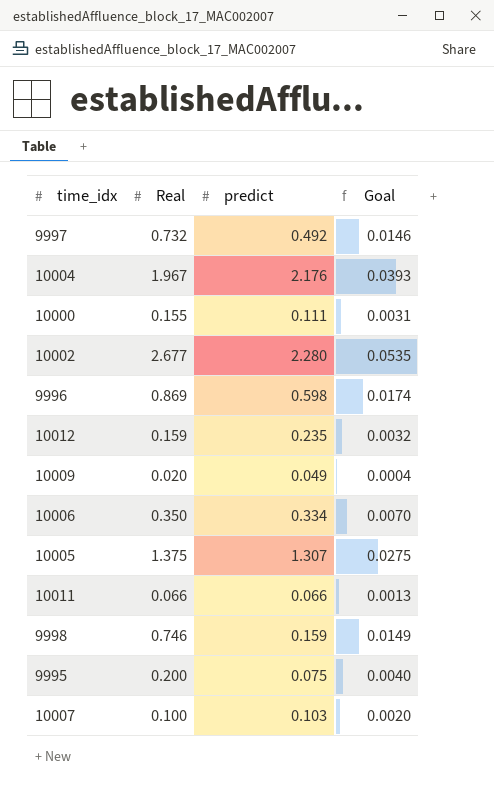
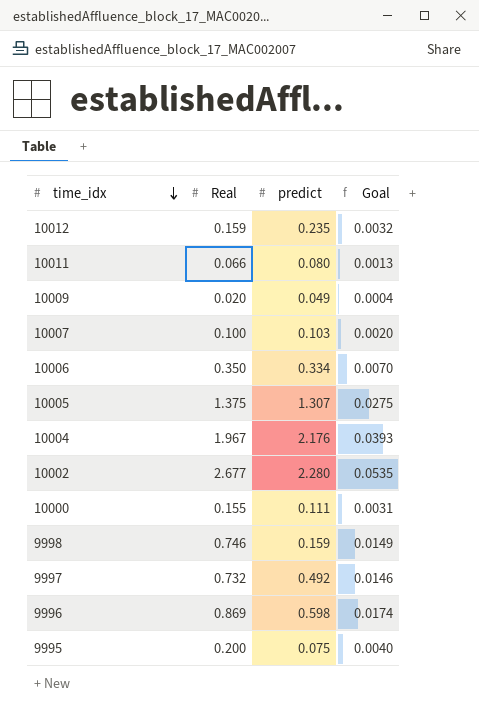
row order: none -> time_idx descending
10011 | predict: 0.066 -> 0.080

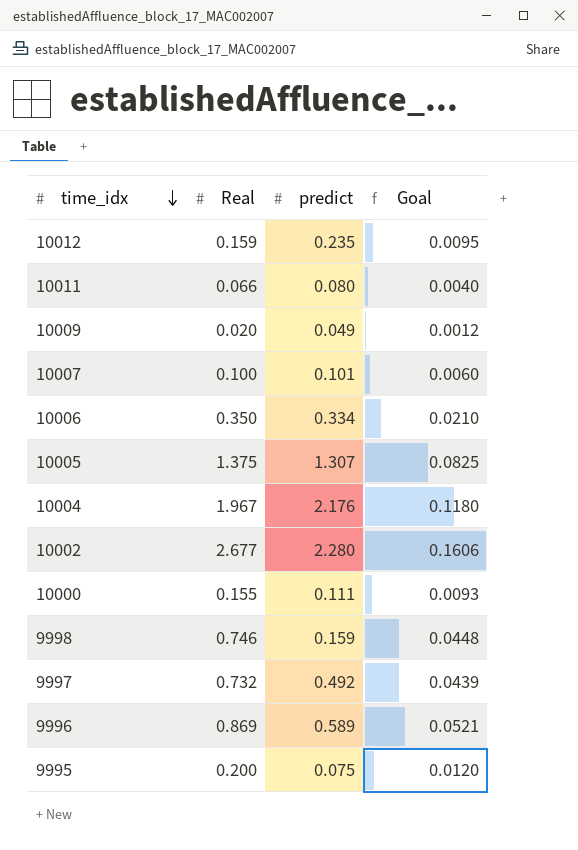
column Goal | formula: [Real] * 0.02 -> [Real] * 0.06
10007 | predict: 0.103 -> 0.101
9996 | predict: 0.598 -> 0.589

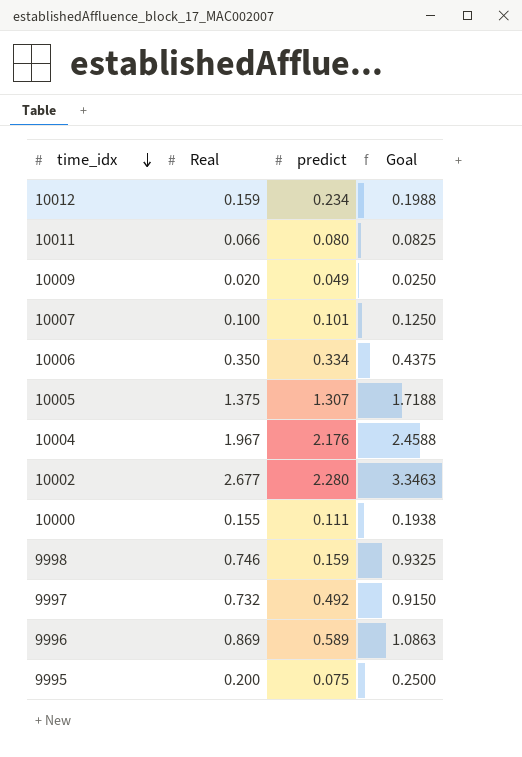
column Goal | formula: [Real] * 0.06 -> [Real] * 1.25
10012 | predict: 0.235 -> 0.234

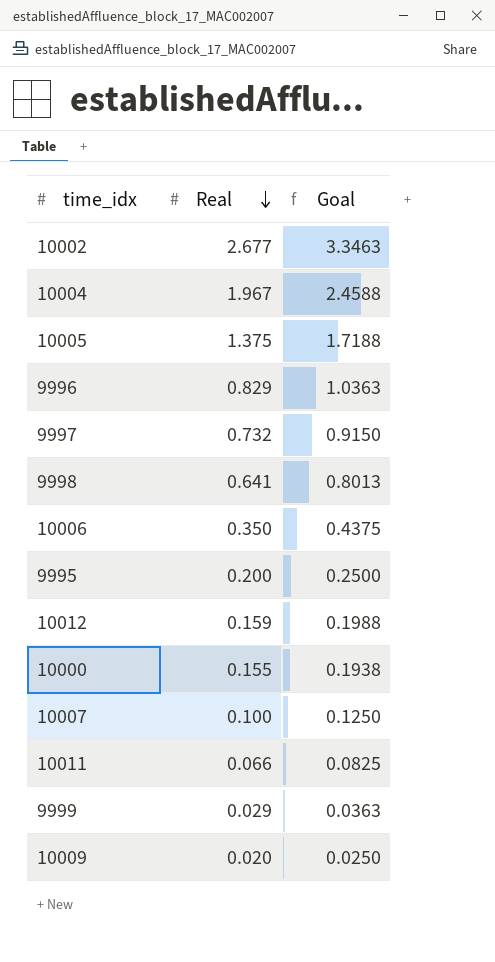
row order: time_idx descending -> Real descending
column predict | position: 3 -> none
9996 | Real: 0.869 -> 0.829
9996 | Goal: 1.0863 -> 1.0363
9998 | Real: 0.746 -> 0.641
9998 | Goal: 0.9325 -> 0.8013
row 9999: none -> 0.029 | 0.0363

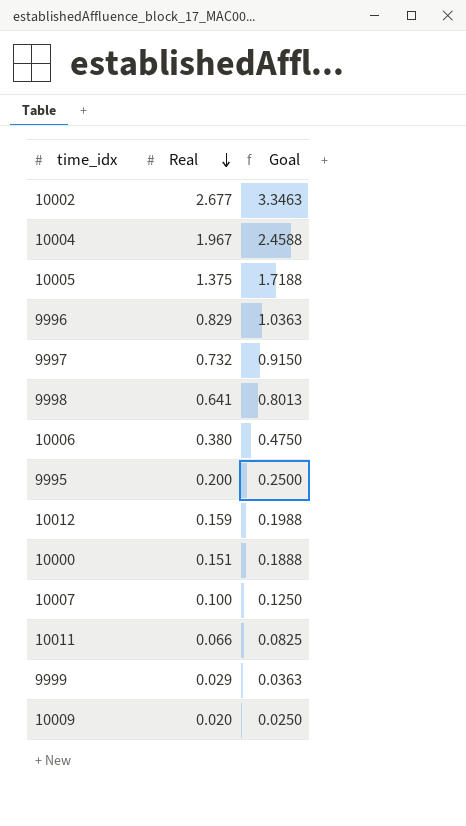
10006 | Real: 0.350 -> 0.380
10006 | Goal: 0.4375 -> 0.4750
10000 | Real: 0.155 -> 0.151
10000 | Goal: 0.1938 -> 0.1888

